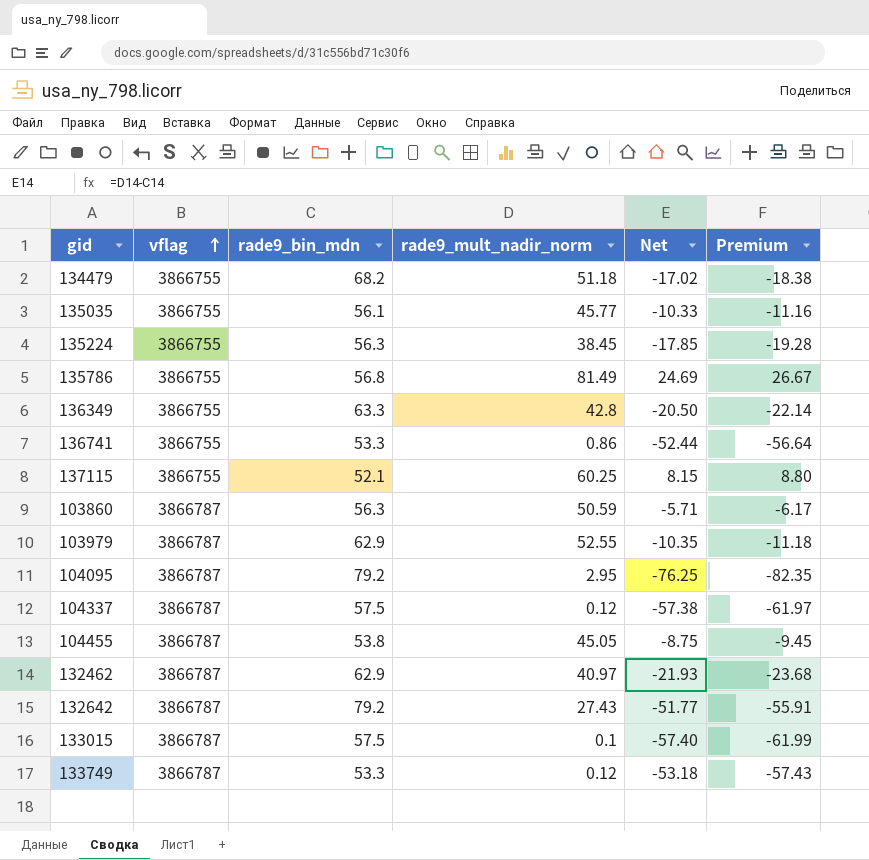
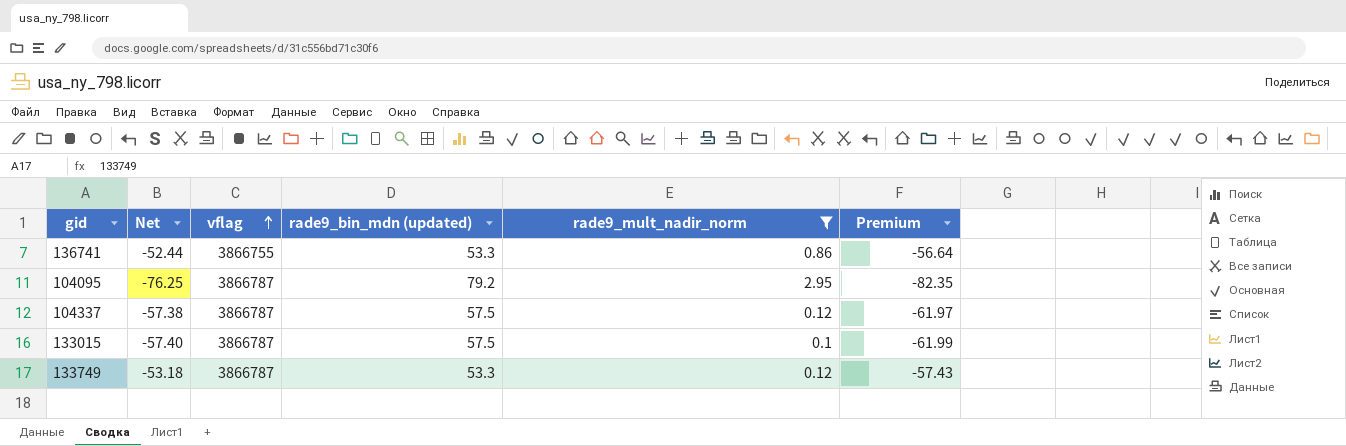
filter: none -> rade9_mult_nadir_norm <= 2.95
column Net | position: 5 -> 2
column name: rade9_bin_mdn -> rade9_bin_mdn (updated)

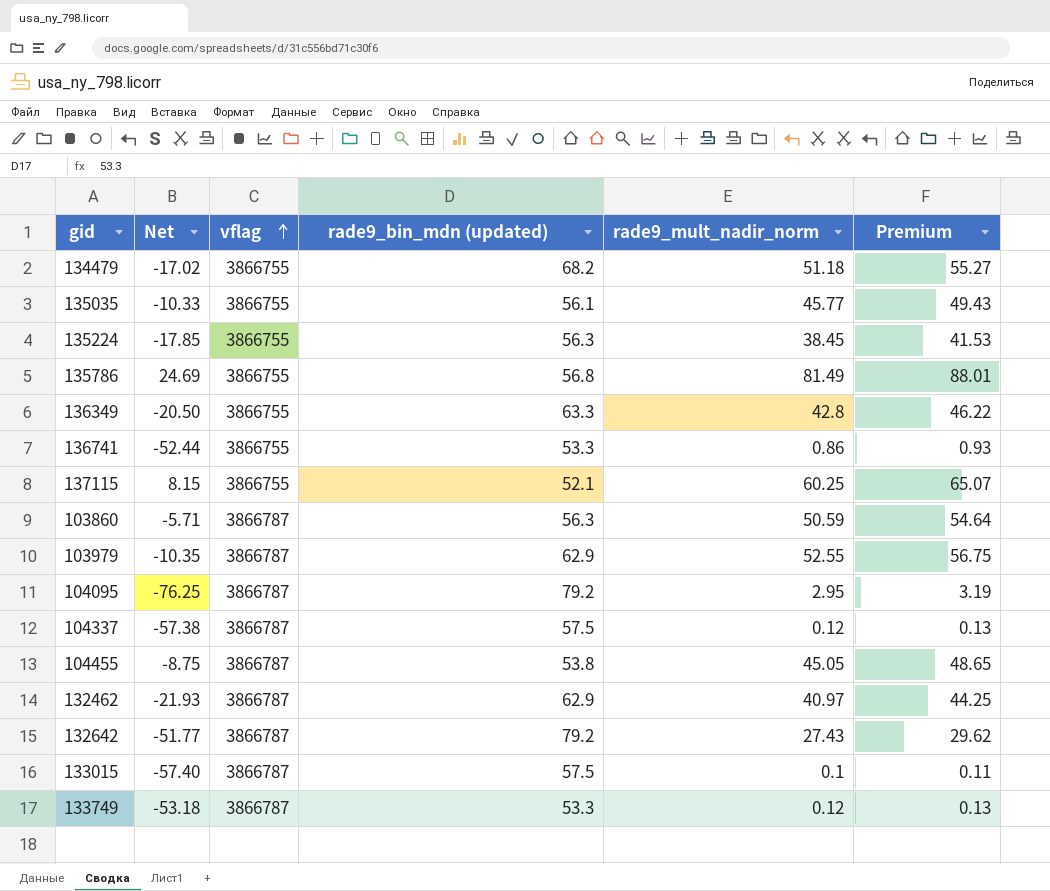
filter: rade9_mult_nadir_norm <= 2.95 -> none
column Premium | formula: [Net] * 1.08 -> [rade9_mult_nadir_norm] * 1.08

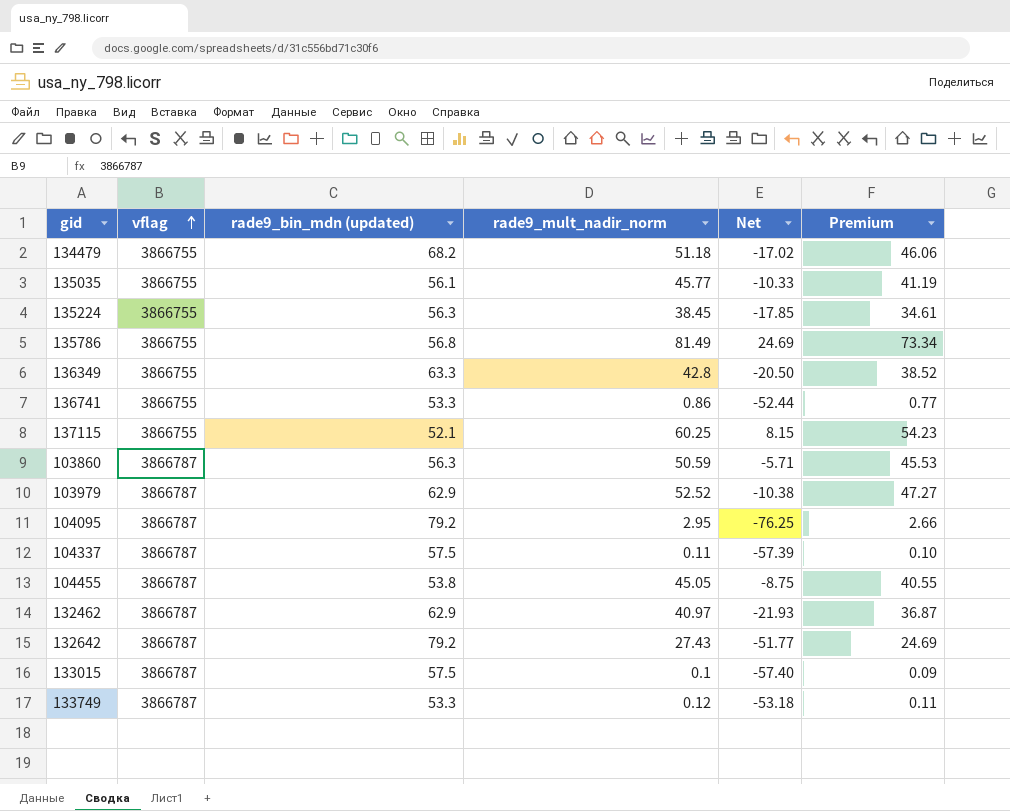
column Net | position: 2 -> 5
column Premium | formula: [rade9_mult_nadir_norm] * 1.08 -> [rade9_mult_nadir_norm] * 0.9
103979 | rade9_mult_nadir_norm: 52.55 -> 52.52
103979 | Net: -10.35 -> -10.38
104337 | rade9_mult_nadir_norm: 0.12 -> 0.11
104337 | Net: -57.38 -> -57.39

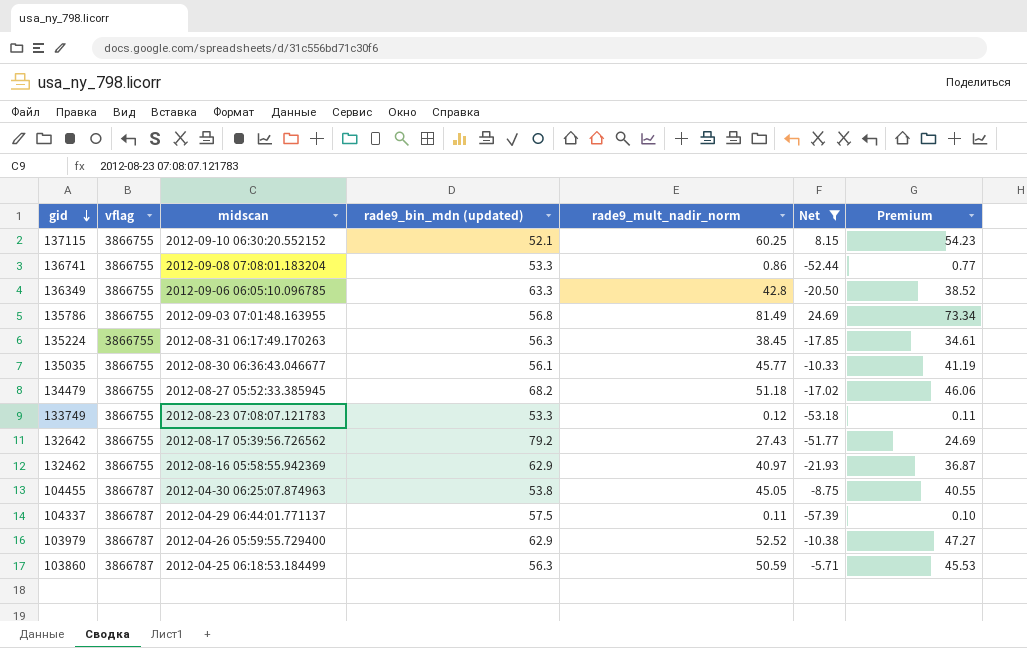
filter: none -> Net >= -57.39
row order: vflag ascending -> gid descending
column midscan | position: none -> 3
133749 | vflag: 3866787 -> 3866755
132642 | vflag: 3866787 -> 3866755
132462 | vflag: 3866787 -> 3866755

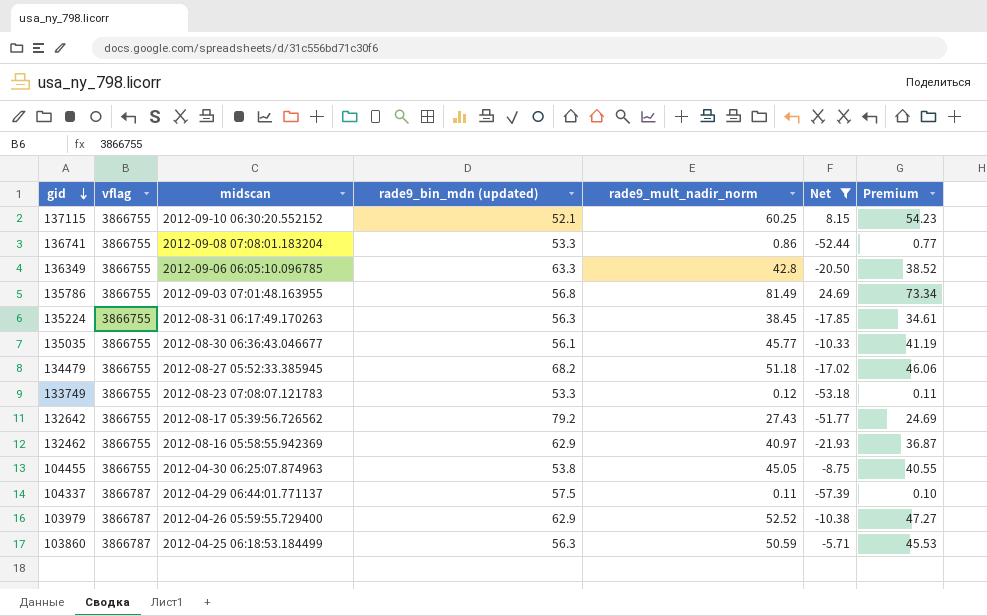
104455 | vflag: 3866787 -> 3866755

